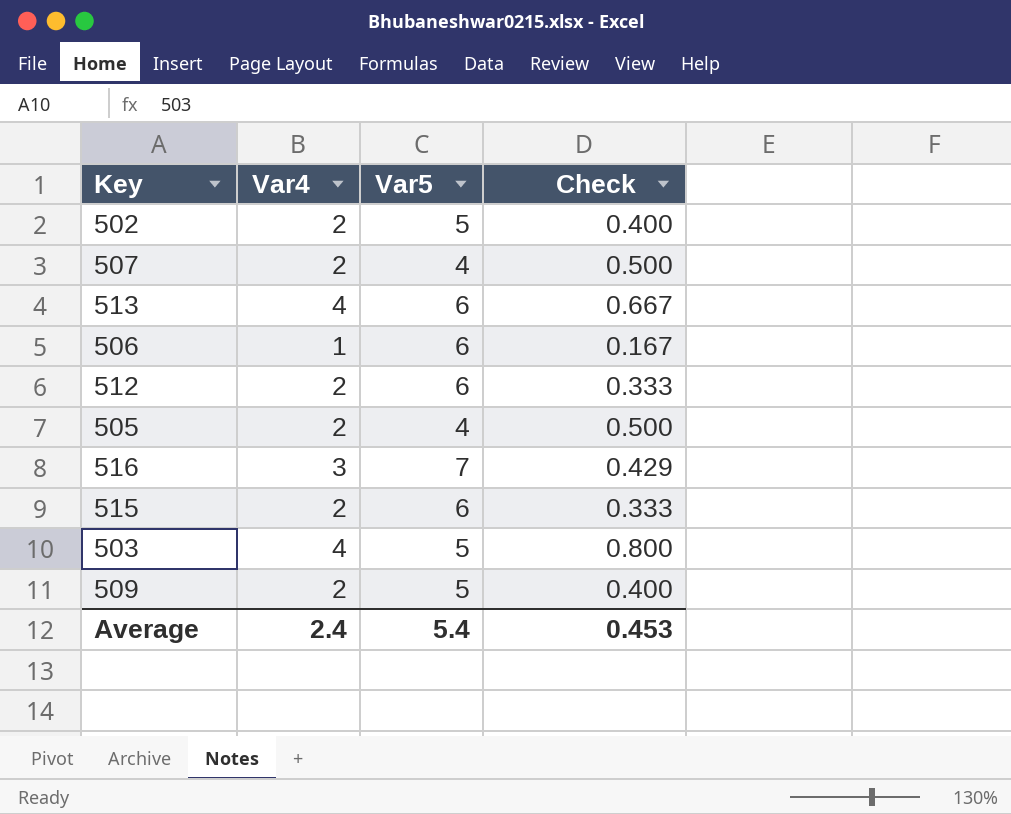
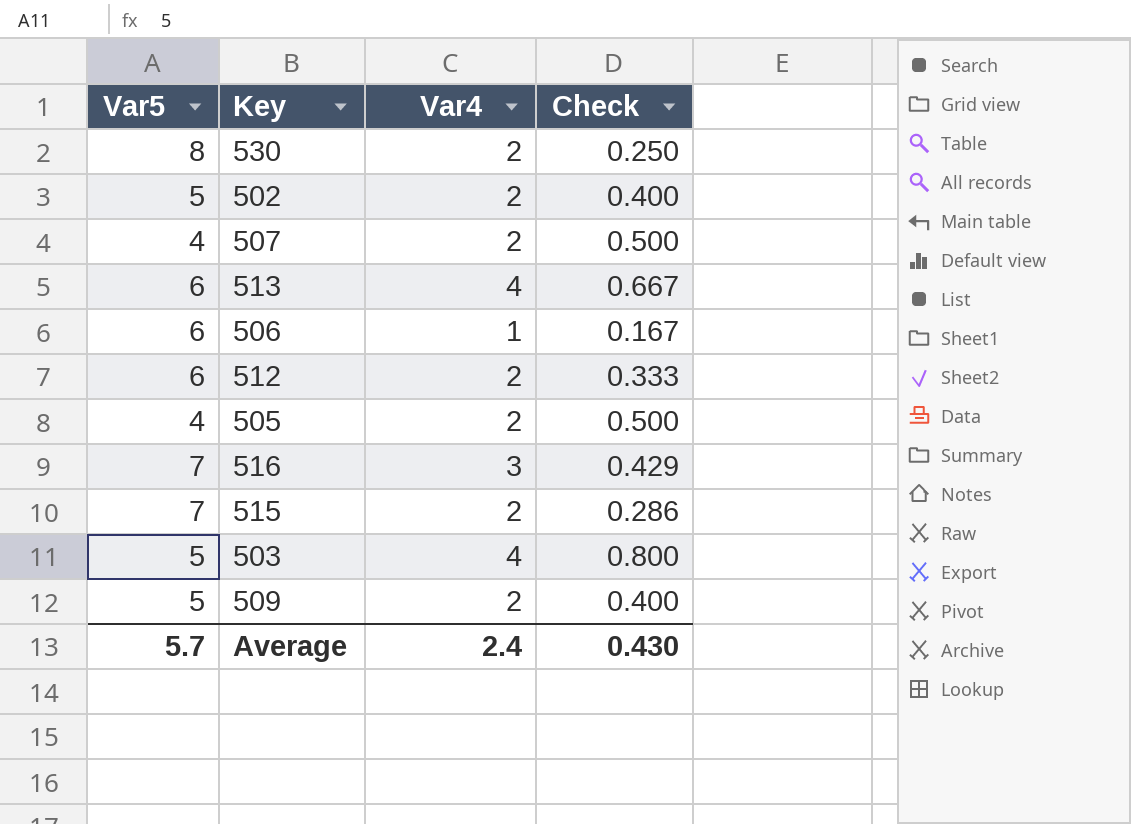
column Var5 | position: 3 -> 1
row 530: none -> 8 | 2 | 0.250
515 | Var5: 6 -> 7
515 | Check: 0.333 -> 0.286
Average | Var5: 5.4 -> 5.7
Average | Check: 0.453 -> 0.430

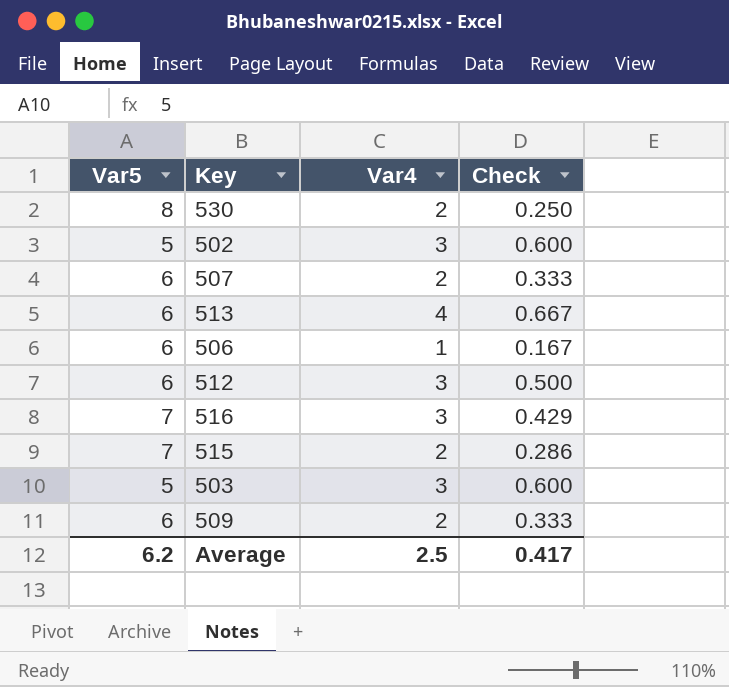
row 505: 4 | 2 | 0.500 -> none
502 | Var4: 2 -> 3
502 | Check: 0.400 -> 0.600
507 | Var5: 4 -> 6
507 | Check: 0.500 -> 0.333
512 | Var4: 2 -> 3
512 | Check: 0.333 -> 0.500
503 | Var4: 4 -> 3
503 | Check: 0.800 -> 0.600
509 | Var5: 5 -> 6
509 | Check: 0.400 -> 0.333
Average | Var5: 5.7 -> 6.2
Average | Var4: 2.4 -> 2.5
Average | Check: 0.430 -> 0.417

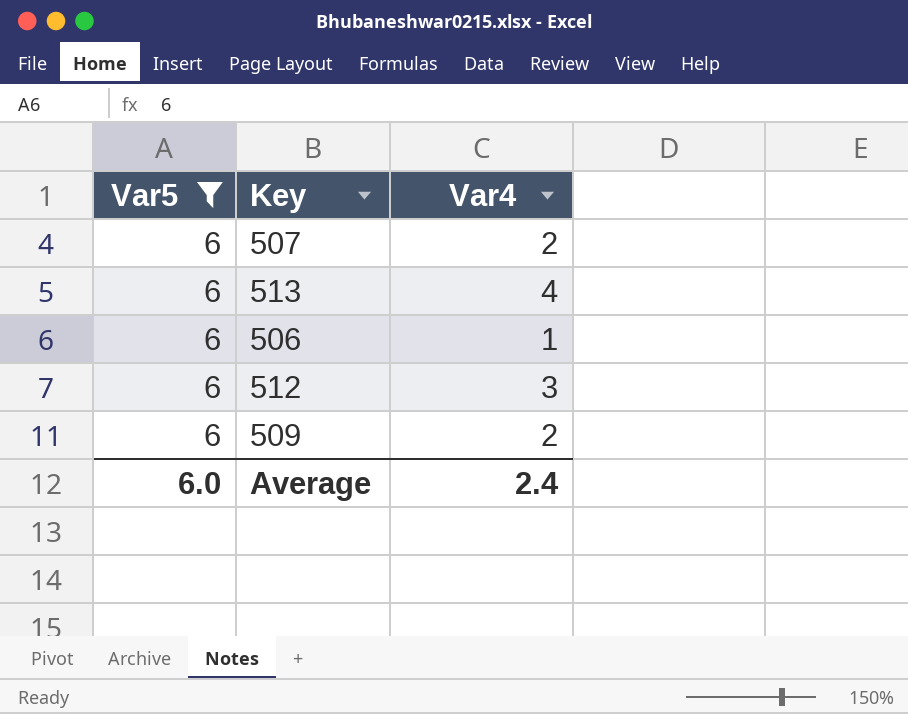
filter: none -> Var5 = 6
column Check | formula: [Var4] / [Var5] -> none
Average | Var5: 6.2 -> 6.0
Average | Var4: 2.5 -> 2.4

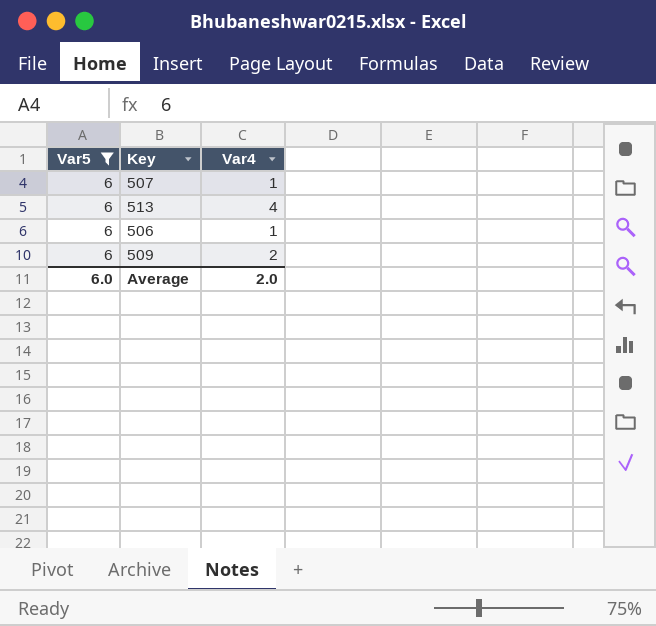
row 512: 6 | 3 -> none
507 | Var4: 2 -> 1
Average | Var4: 2.4 -> 2.0

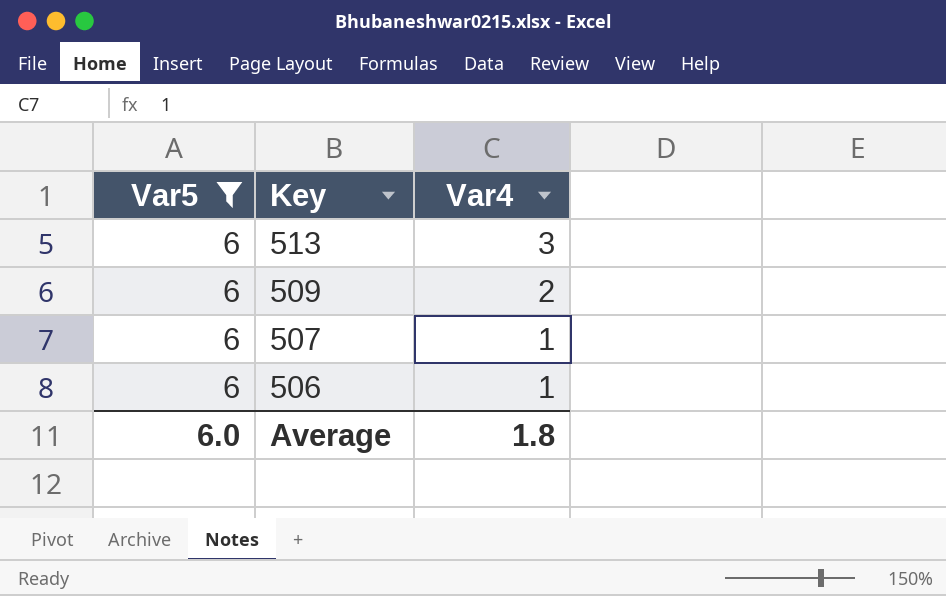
row order: none -> Key descending
513 | Var4: 4 -> 3
Average | Var4: 2.0 -> 1.8

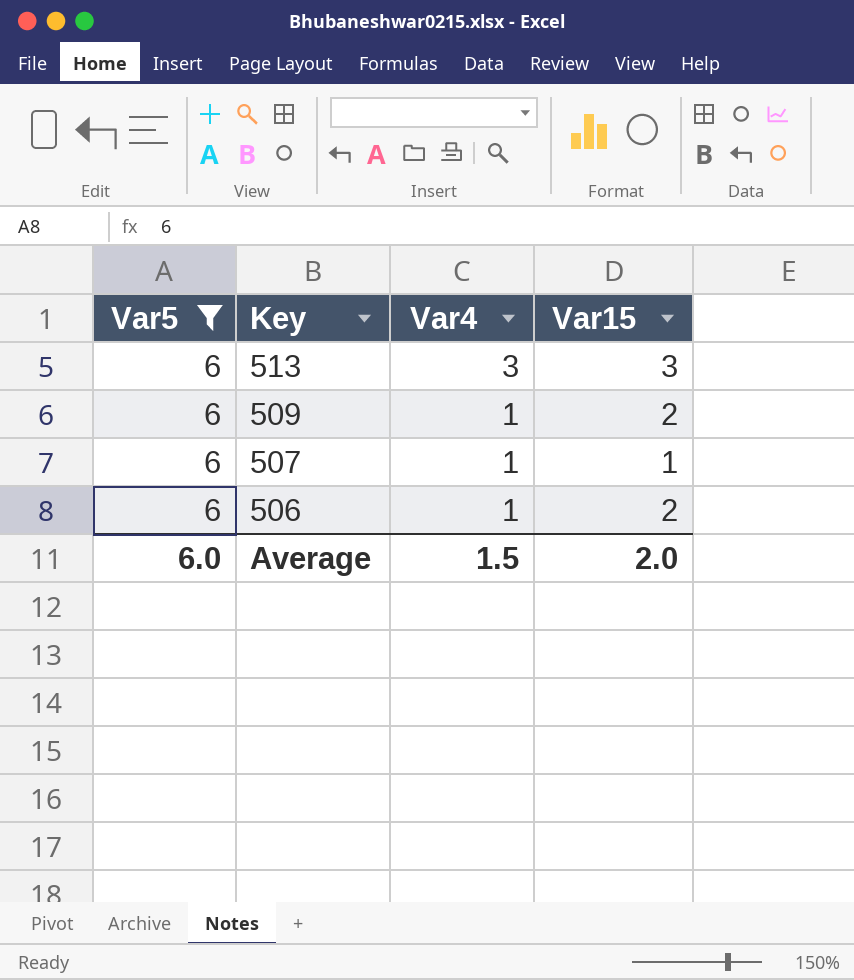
column Var15 | position: none -> 4
509 | Var4: 2 -> 1
Average | Var4: 1.8 -> 1.5

